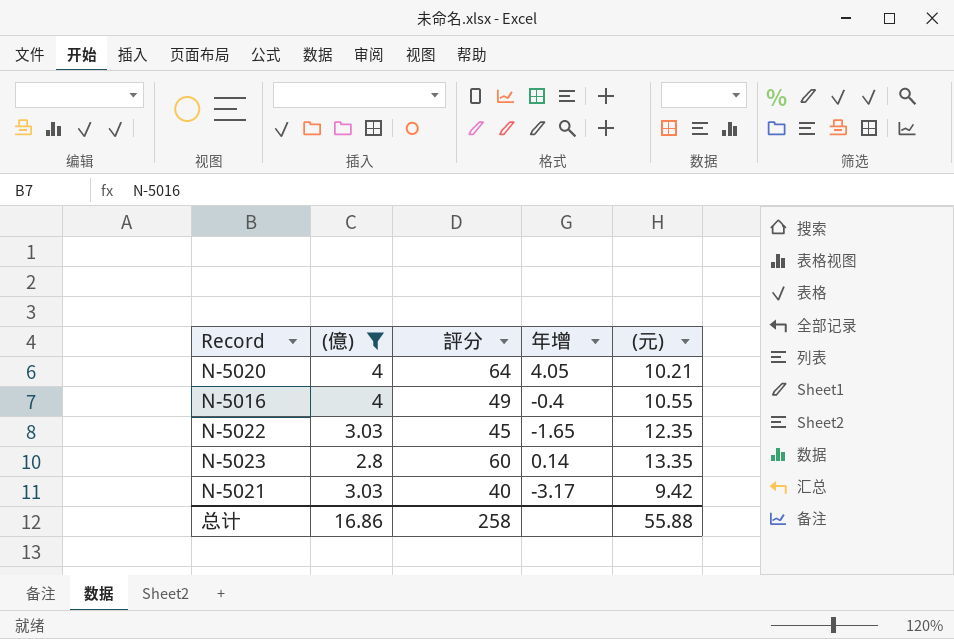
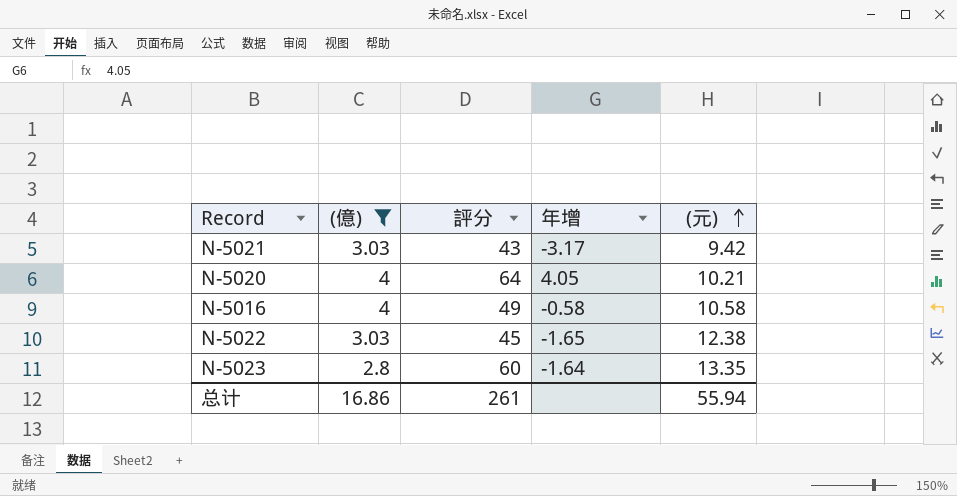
row order: none -> (元) ascending
N-5021 | 評分: 40 -> 43
N-5016 | 年增: -0.4 -> -0.58
N-5016 | (元): 10.55 -> 10.58
N-5022 | (元): 12.35 -> 12.38
N-5023 | 年增: 0.14 -> -1.64
总计 | 評分: 258 -> 261
总计 | (元): 55.88 -> 55.94

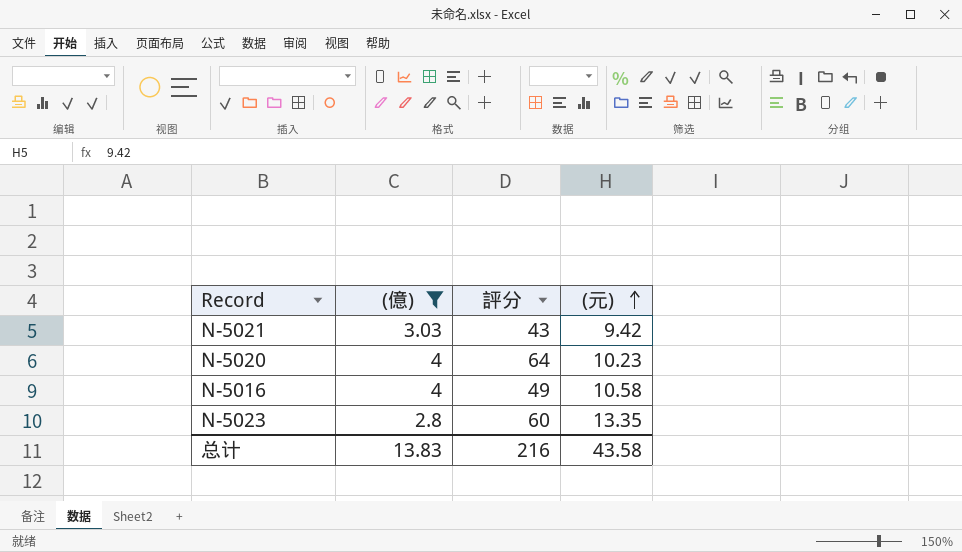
column 年增 | position: 4 -> none
row N-5022: 3.03 | 45 | -1.65 | 12.38 -> none
N-5020 | (元): 10.21 -> 10.23
总计 | (億): 16.86 -> 13.83
总计 | 評分: 261 -> 216
总计 | (元): 55.94 -> 43.58

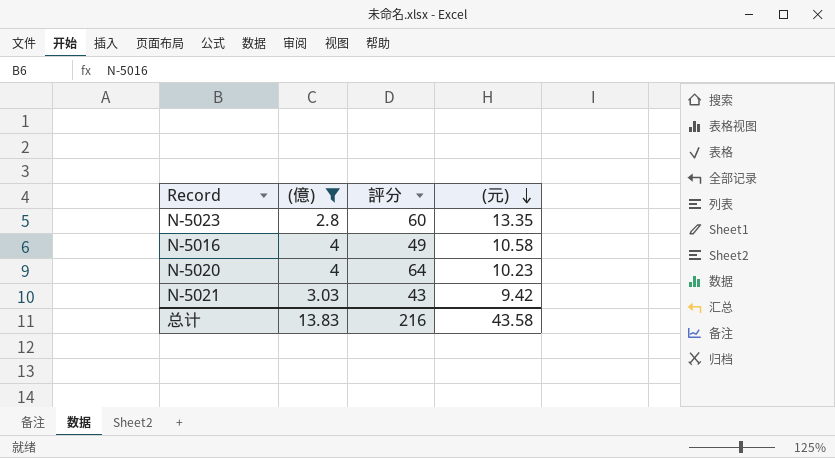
row order: (元) ascending -> (元) descending

